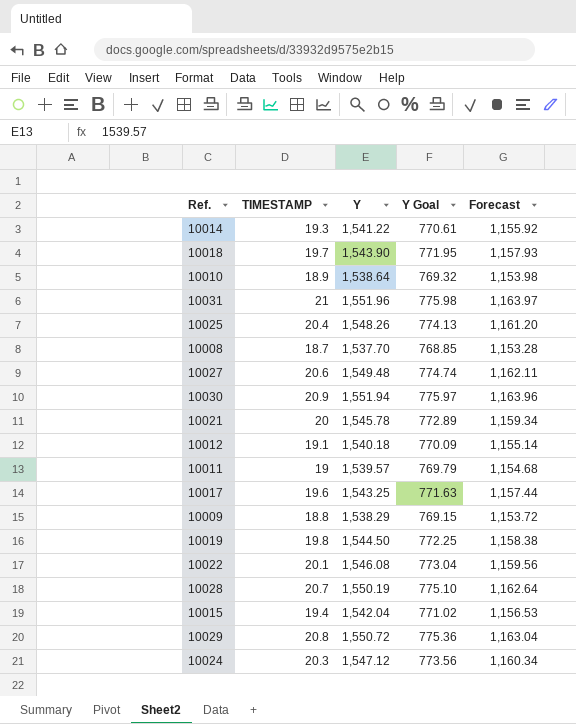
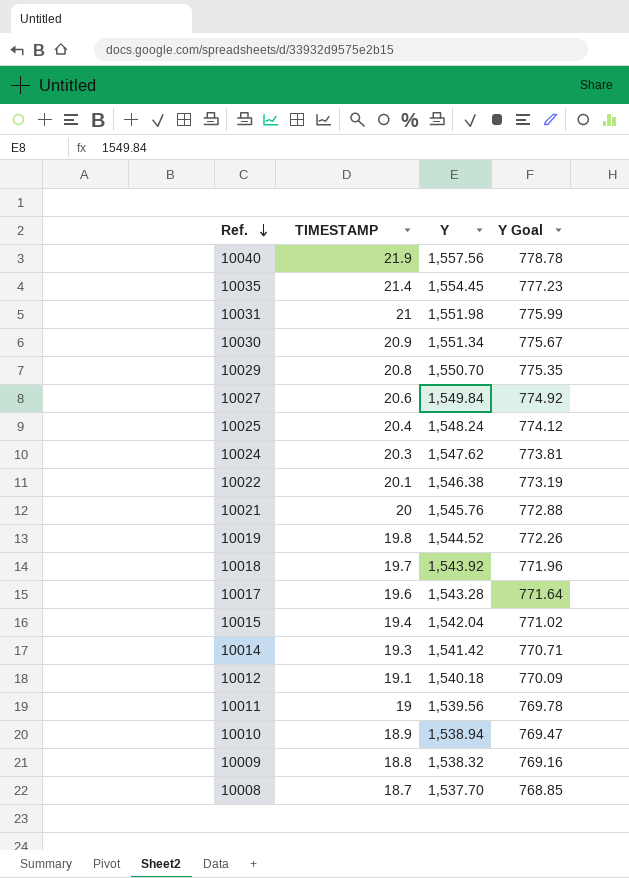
row order: none -> Ref. descending
column Forecast | formula: [Y] * 0.75 -> none
row 10028: 20.7 | 1,550.19 | 775.10 | 1,162.64 -> none
row 10040: none -> 21.9 | 1,557.56 | 778.78
row 10035: none -> 21.4 | 1,554.45 | 777.23
10031 | Y: 1,551.96 -> 1,551.98
10031 | Y Goal: 775.98 -> 775.99
10030 | Y: 1,551.94 -> 1,551.34
10030 | Y Goal: 775.97 -> 775.67
10029 | Y: 1,550.72 -> 1,550.70
10029 | Y Goal: 775.36 -> 775.35
10027 | Y: 1,549.48 -> 1,549.84
10027 | Y Goal: 774.74 -> 774.92
10025 | Y: 1,548.26 -> 1,548.24
10025 | Y Goal: 774.13 -> 774.12
10024 | Y: 1,547.12 -> 1,547.62
10024 | Y Goal: 773.56 -> 773.81
10022 | Y: 1,546.08 -> 1,546.38
10022 | Y Goal: 773.04 -> 773.19
10021 | Y: 1,545.78 -> 1,545.76
10021 | Y Goal: 772.89 -> 772.88
10019 | Y: 1,544.50 -> 1,544.52
10019 | Y Goal: 772.25 -> 772.26
10018 | Y: 1,543.90 -> 1,543.92
10018 | Y Goal: 771.95 -> 771.96
10017 | Y: 1,543.25 -> 1,543.28
10017 | Y Goal: 771.63 -> 771.64
10014 | Y: 1,541.22 -> 1,541.42
10014 | Y Goal: 770.61 -> 770.71
10011 | Y: 1,539.57 -> 1,539.56
10011 | Y Goal: 769.79 -> 769.78
10010 | Y: 1,538.64 -> 1,538.94
10010 | Y Goal: 769.32 -> 769.47
10009 | Y: 1,538.29 -> 1,538.32
10009 | Y Goal: 769.15 -> 769.16

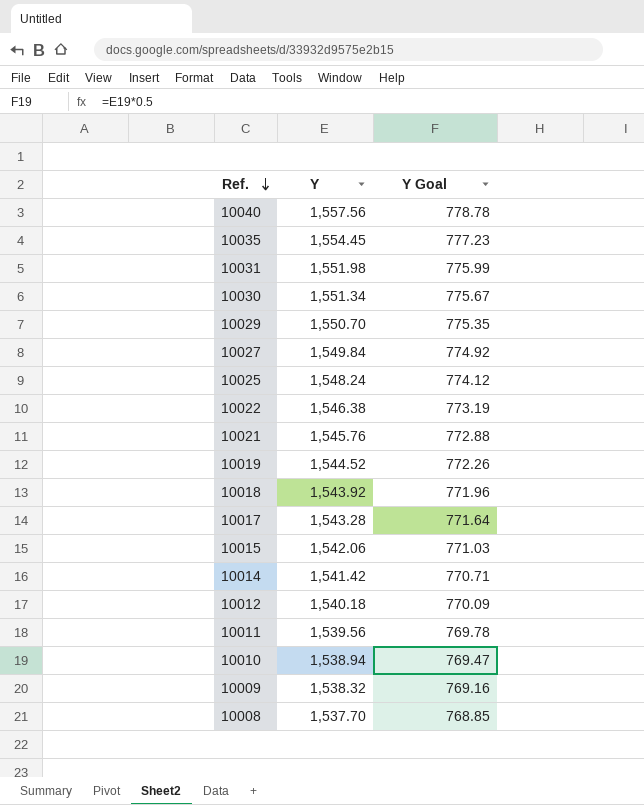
column TIMESTAMP | position: 2 -> none
row 10024: 20.3 | 1,547.62 | 773.81 -> none
10015 | Y: 1,542.04 -> 1,542.06
10015 | Y Goal: 771.02 -> 771.03

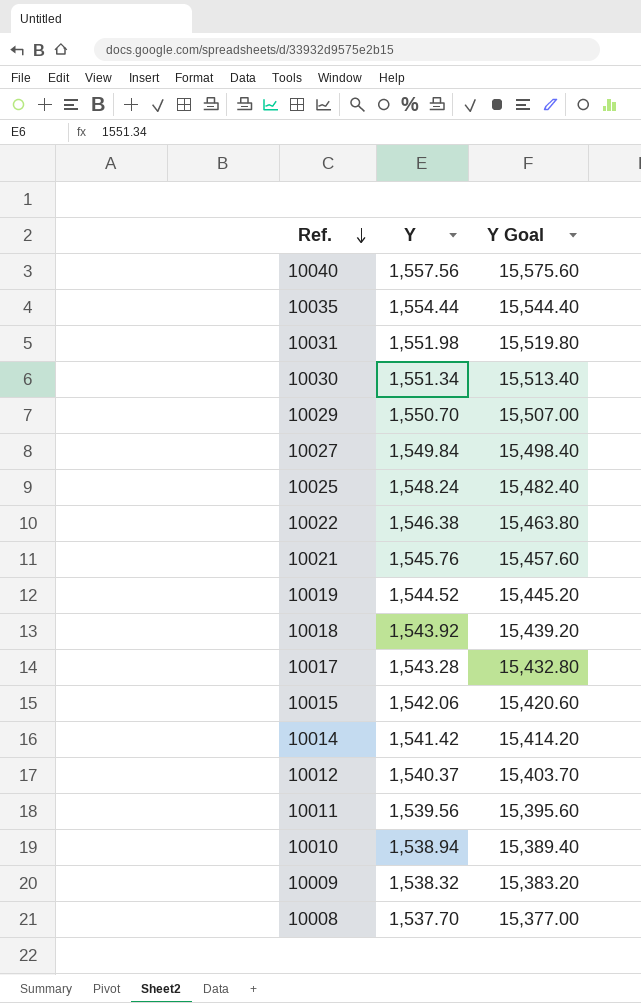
column Y Goal | formula: [Y] * 0.5 -> [Y] * 10
10035 | Y: 1,554.45 -> 1,554.44
10012 | Y: 1,540.18 -> 1,540.37

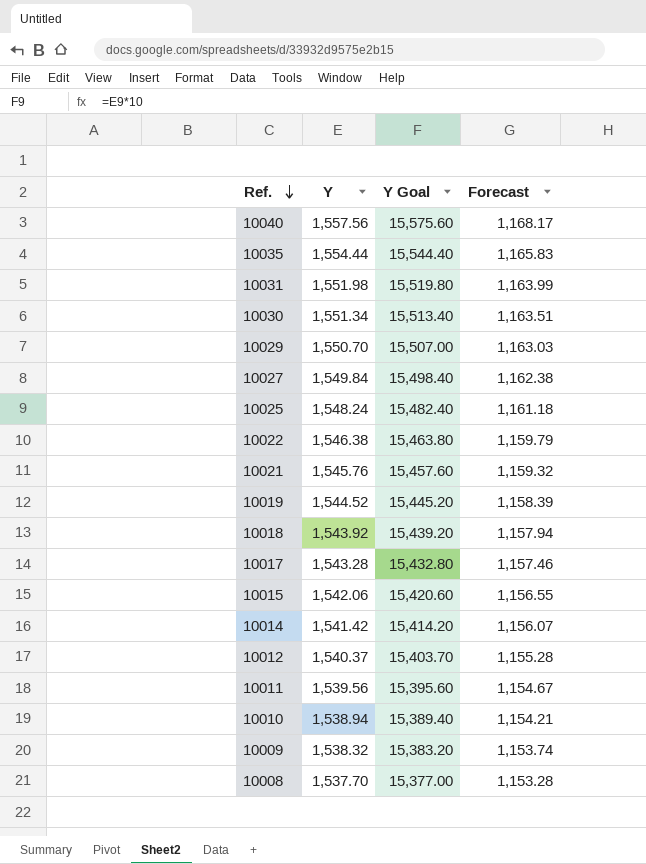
column Forecast | formula: none -> [Y] * 0.75

